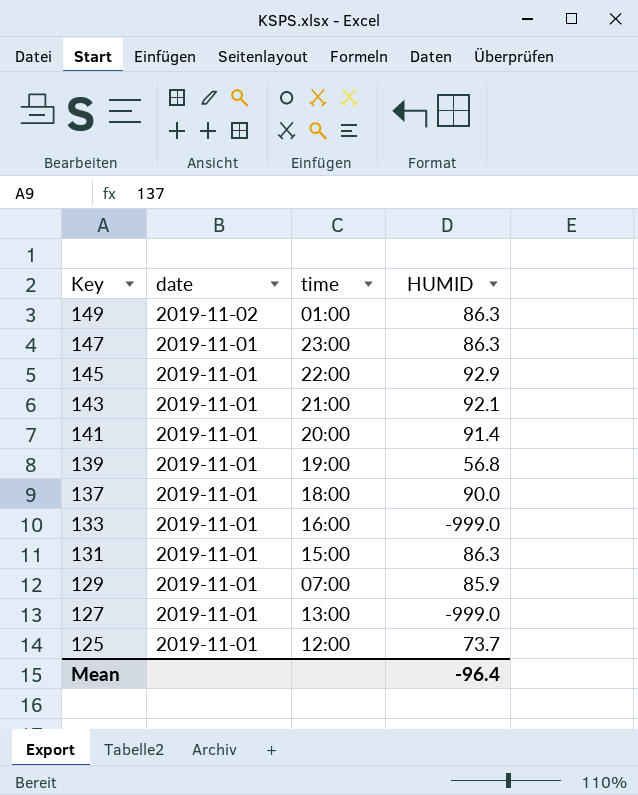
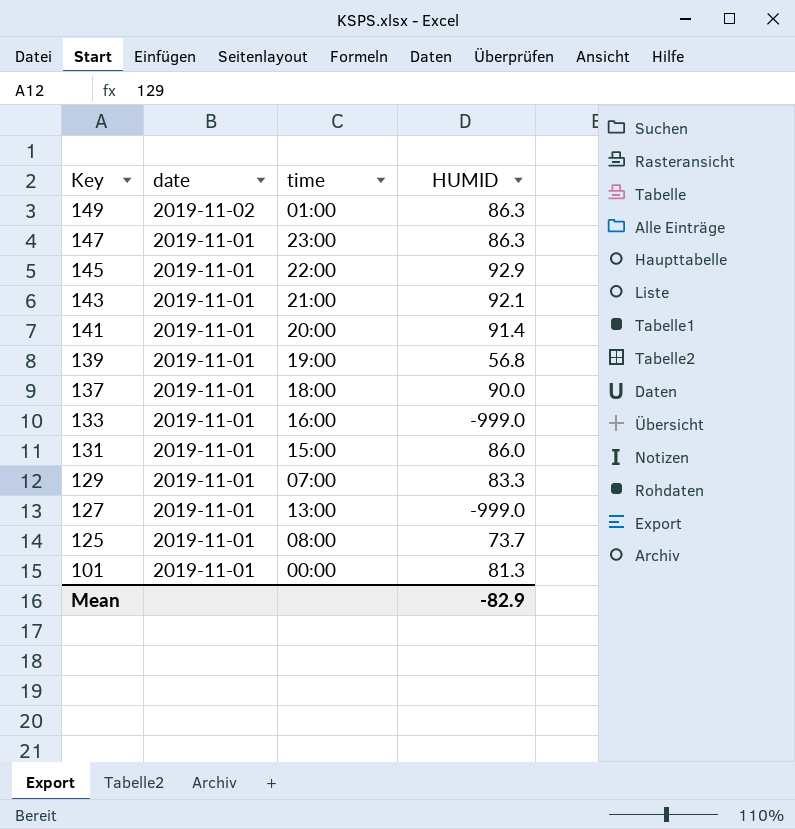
131 | HUMID: 86.3 -> 86.0
129 | HUMID: 85.9 -> 83.3
125 | time: 12:00 -> 08:00
row 101: none -> 2019-11-01 | 00:00 | 81.3
Mean | HUMID: -96.4 -> -82.9

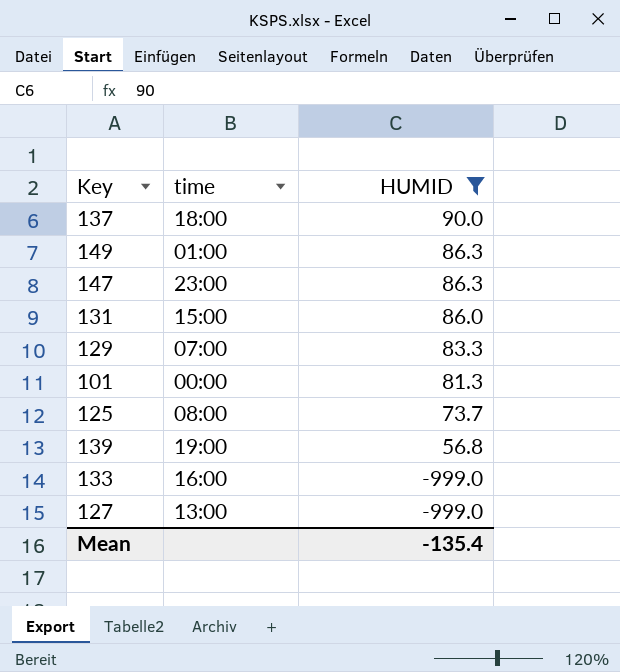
filter: none -> HUMID <= 90.0
row order: Key descending -> HUMID descending
column date | position: 2 -> none
Mean | HUMID: -82.9 -> -135.4

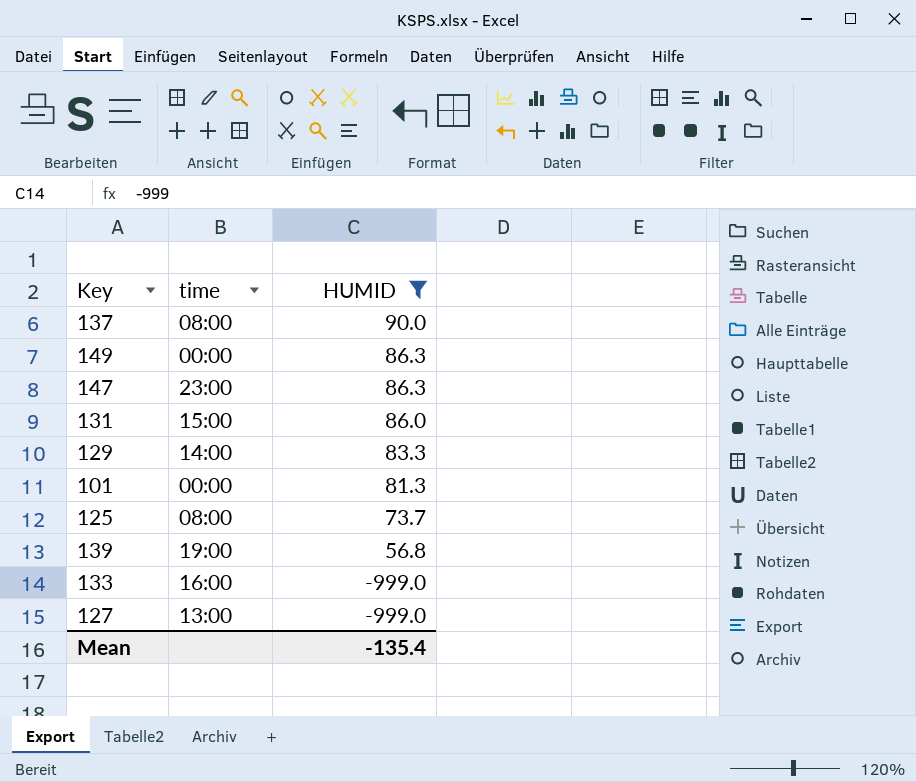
137 | time: 18:00 -> 08:00
149 | time: 01:00 -> 00:00
129 | time: 07:00 -> 14:00

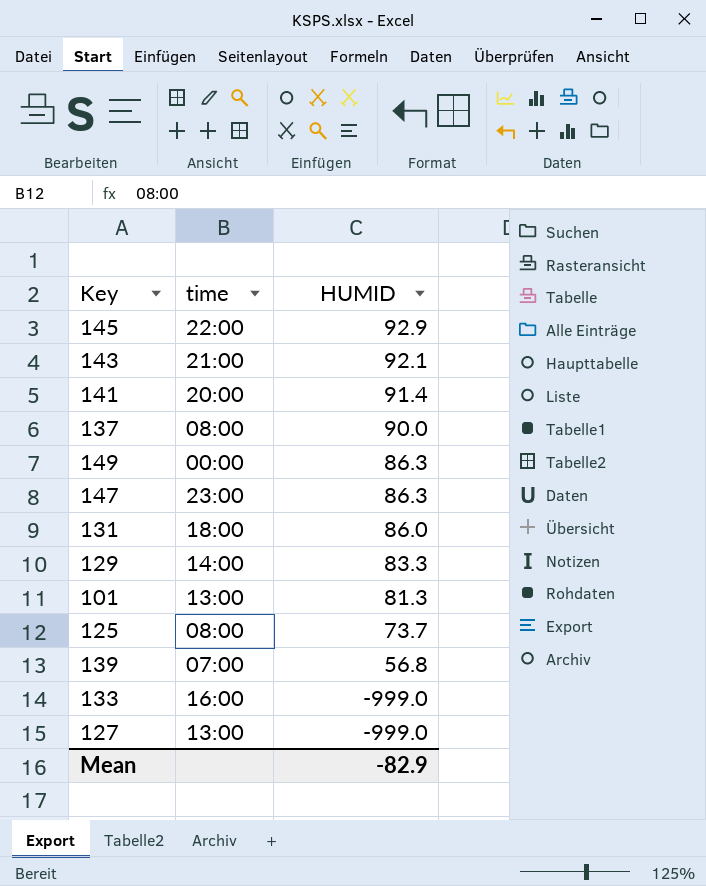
filter: HUMID <= 90.0 -> none
131 | time: 15:00 -> 18:00
101 | time: 00:00 -> 13:00
139 | time: 19:00 -> 07:00
Mean | HUMID: -135.4 -> -82.9

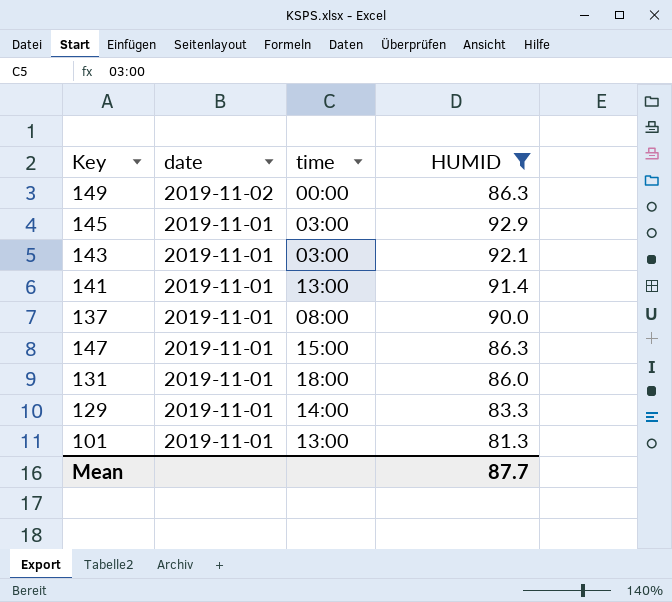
filter: none -> HUMID >= 81.3
row order: HUMID descending -> date descending
column date | position: none -> 2
145 | time: 22:00 -> 03:00
143 | time: 21:00 -> 03:00
141 | time: 20:00 -> 13:00
147 | time: 23:00 -> 15:00
Mean | HUMID: -82.9 -> 87.7

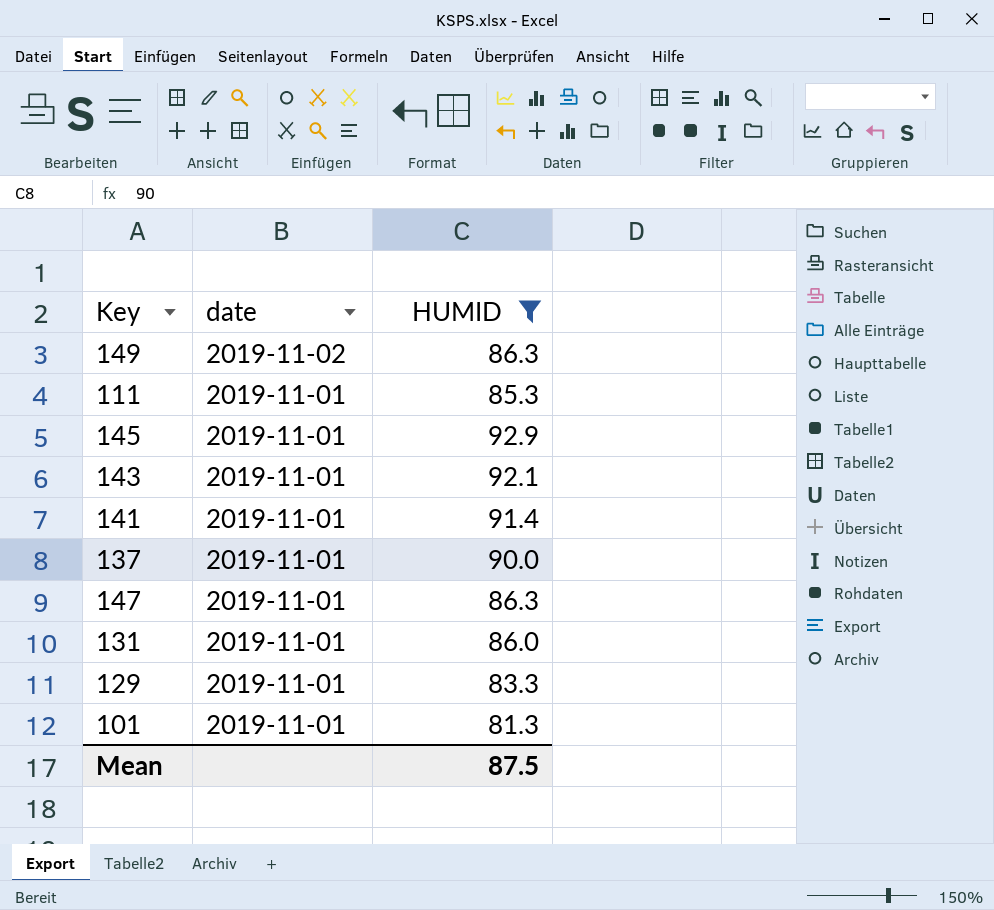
column time | position: 3 -> none
row 111: none -> 2019-11-01 | 85.3
Mean | HUMID: 87.7 -> 87.5

